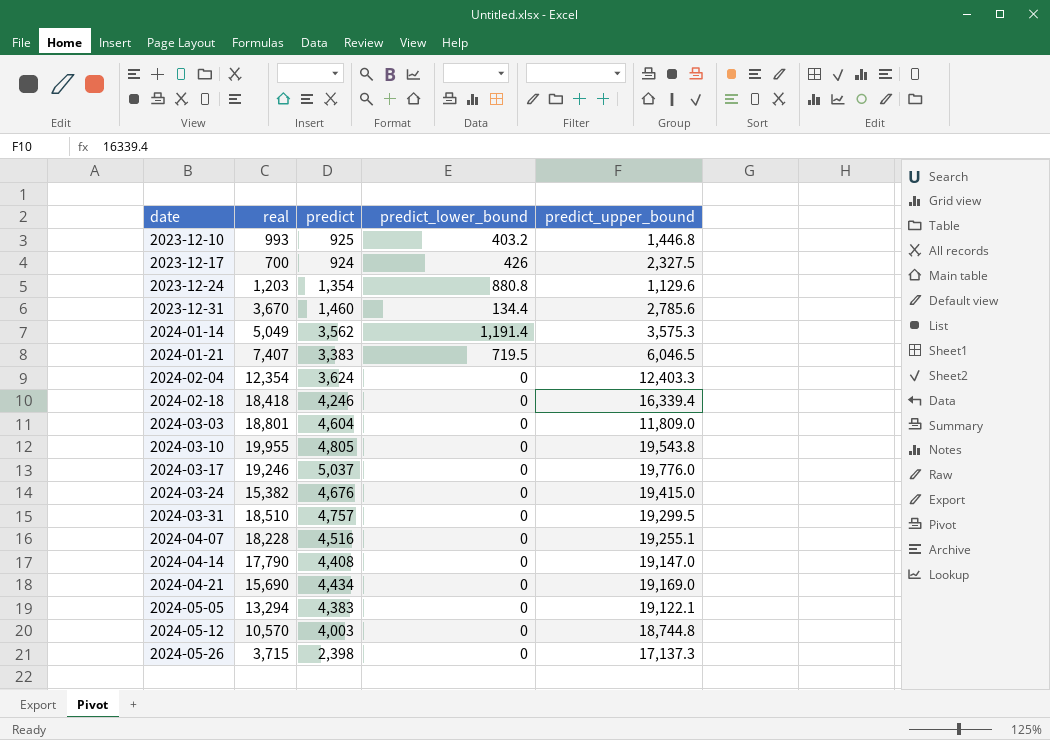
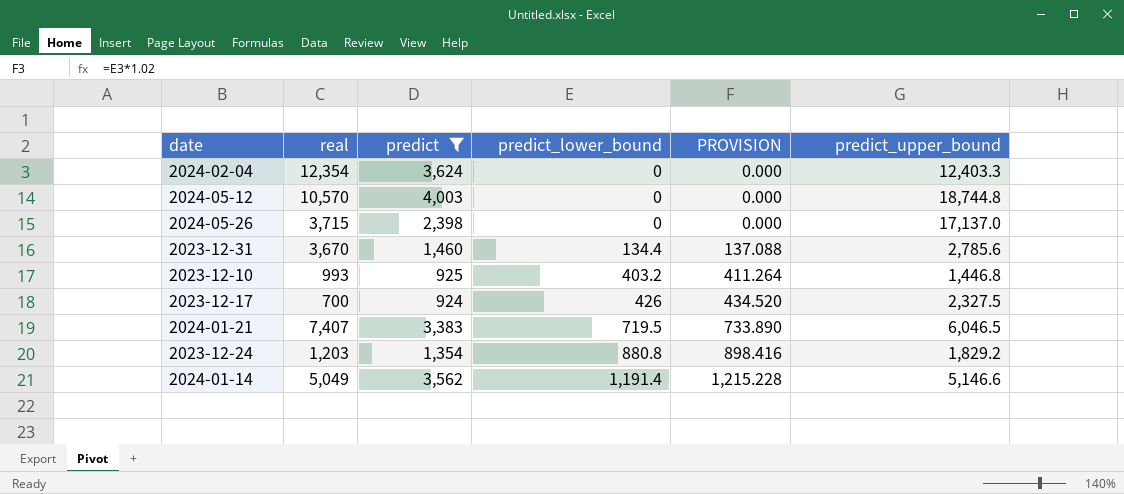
filter: none -> predict <= 4,003
row order: date ascending -> predict_lower_bound ascending
column PROVISION | formula: none -> [predict_lower_bound] * 1.02
2024-05-26 | predict_upper_bound: 17,137.3 -> 17,137.0
2023-12-24 | predict_upper_bound: 1,129.6 -> 1,829.2
2024-01-14 | predict_upper_bound: 3,575.3 -> 5,146.6

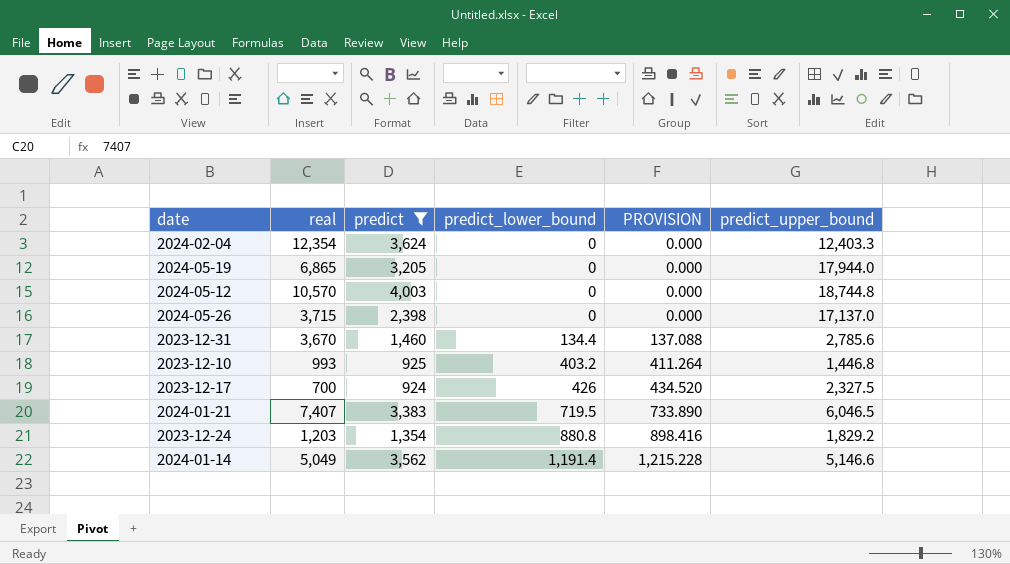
row 2024-05-19: none -> 6,865 | 3,205 | 0 | 0.000 | 17,944.0

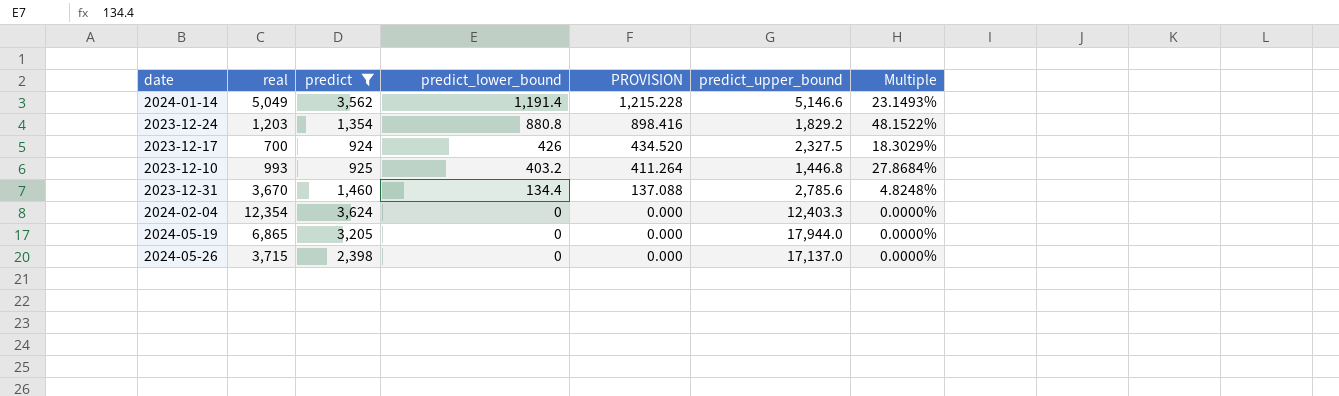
row order: predict_lower_bound ascending -> predict_lower_bound descending
column Multiple | formula: none -> [predict_lower_bound] / [predict_upper_bound]
row 2024-05-12: 10,570 | 4,003 | 0 | 0.000 | 18,744.8 -> none
row 2024-01-21: 7,407 | 3,383 | 719.5 | 733.890 | 6,046.5 -> none

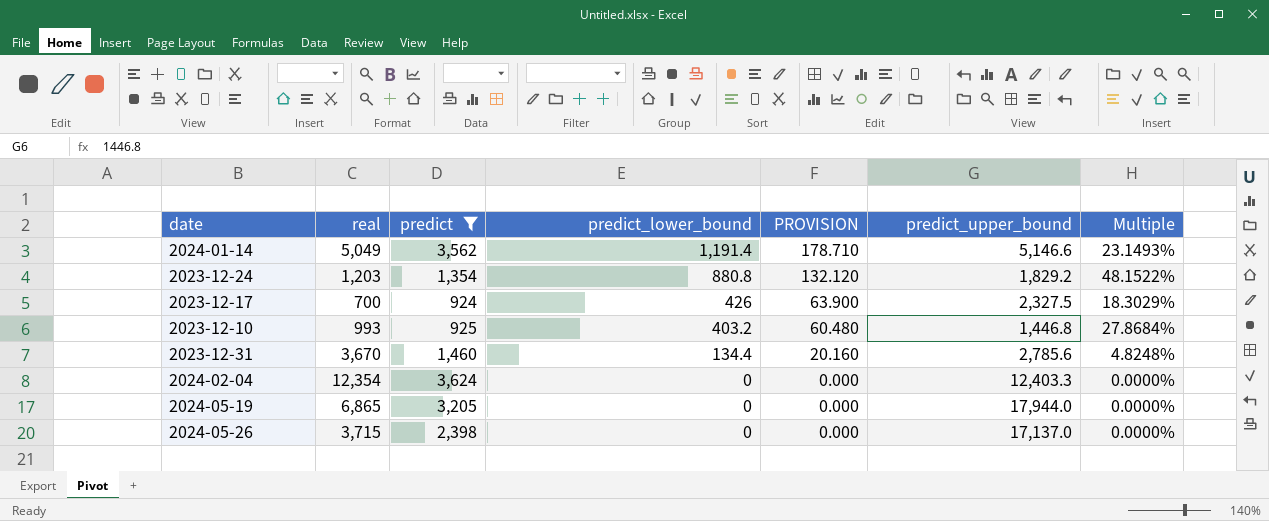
column PROVISION | formula: [predict_lower_bound] * 1.02 -> [predict_lower_bound] * 0.15

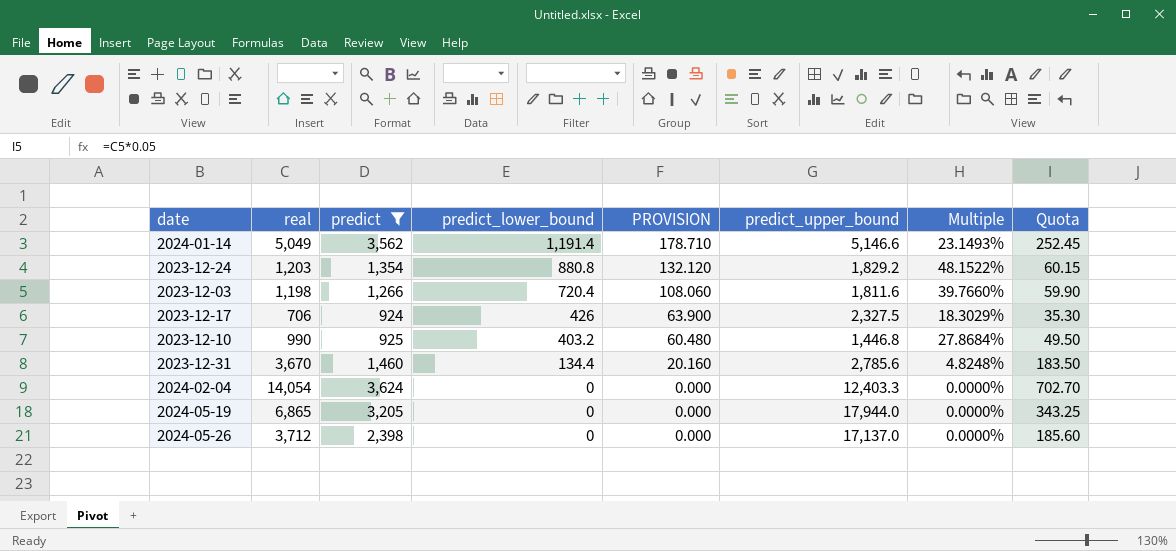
column Quota | formula: none -> [real] * 0.05
row 2023-12-03: none -> 1,198 | 1,266 | 720.4 | 108.060 | 1,811.6 | 39.7660% | 59.90
2023-12-17 | real: 700 -> 706
2023-12-10 | real: 993 -> 990
2024-02-04 | real: 12,354 -> 14,054
2024-05-26 | real: 3,715 -> 3,712

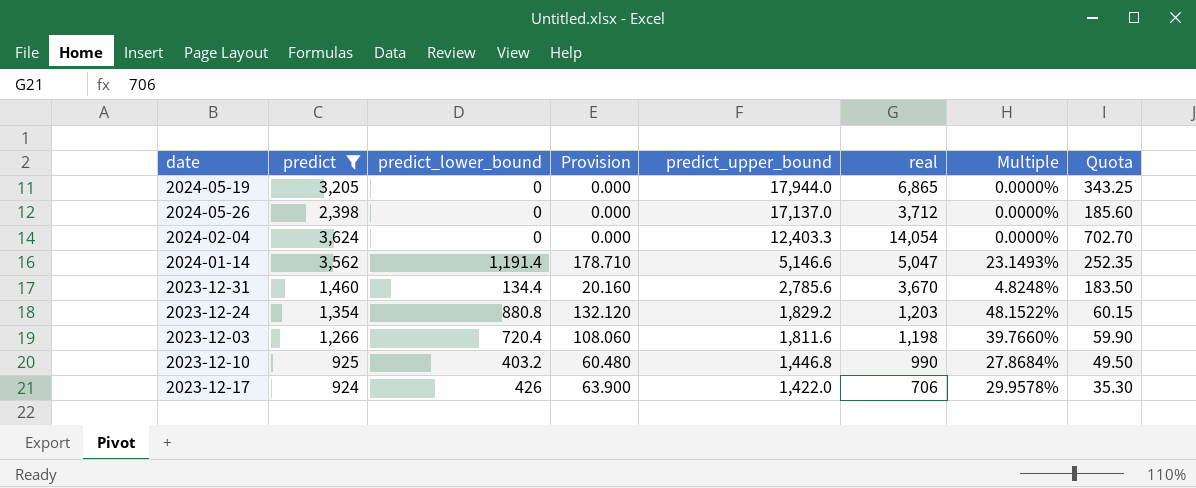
row order: predict_lower_bound descending -> predict_upper_bound descending
column name: PROVISION -> Provision
column real | position: 2 -> 6
2024-01-14 | real: 5,049 -> 5,047
2024-01-14 | Quota: 252.45 -> 252.35
2023-12-17 | predict_upper_bound: 2,327.5 -> 1,422.0
2023-12-17 | Multiple: 18.3029% -> 29.9578%

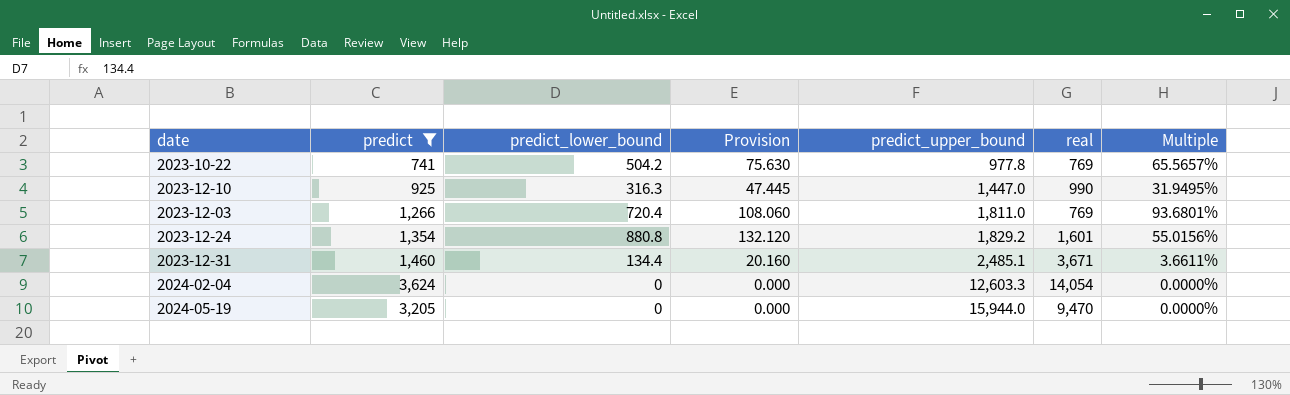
row order: predict_upper_bound descending -> predict_upper_bound ascending
column Quota | formula: [real] * 0.05 -> none
column Multiple | formula: [predict_lower_bound] / [predict_upper_bound] -> [predict_lower_bound] / [real]
row 2024-05-26: 2,398 | 0 | 0.000 | 17,137.0 | 3,712 | 0.0000% | 185.60 -> none
row 2024-01-14: 3,562 | 1,191.4 | 178.710 | 5,146.6 | 5,047 | 23.1493% | 252.35 -> none
row 2023-12-17: 924 | 426 | 63.900 | 1,422.0 | 706 | 29.9578% | 35.30 -> none
row 2023-10-22: none -> 741 | 504.2 | 75.630 | 977.8 | 769 | 65.5657%
2023-12-10 | predict_lower_bound: 403.2 -> 316.3
2023-12-10 | Provision: 60.480 -> 47.445
2023-12-10 | predict_upper_bound: 1,446.8 -> 1,447.0
2023-12-03 | predict_upper_bound: 1,811.6 -> 1,811.0
2023-12-03 | real: 1,198 -> 769
2023-12-24 | real: 1,203 -> 1,601
2023-12-31 | predict_upper_bound: 2,785.6 -> 2,485.1
2023-12-31 | real: 3,670 -> 3,671
2024-02-04 | predict_upper_bound: 12,403.3 -> 12,603.3
2024-05-19 | predict_upper_bound: 17,944.0 -> 15,944.0
2024-05-19 | real: 6,865 -> 9,470

